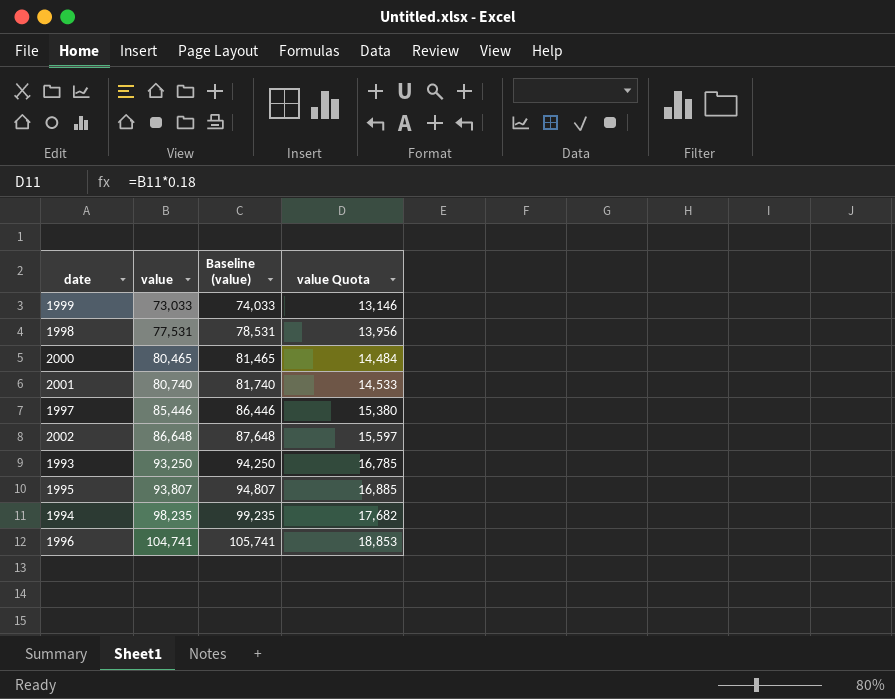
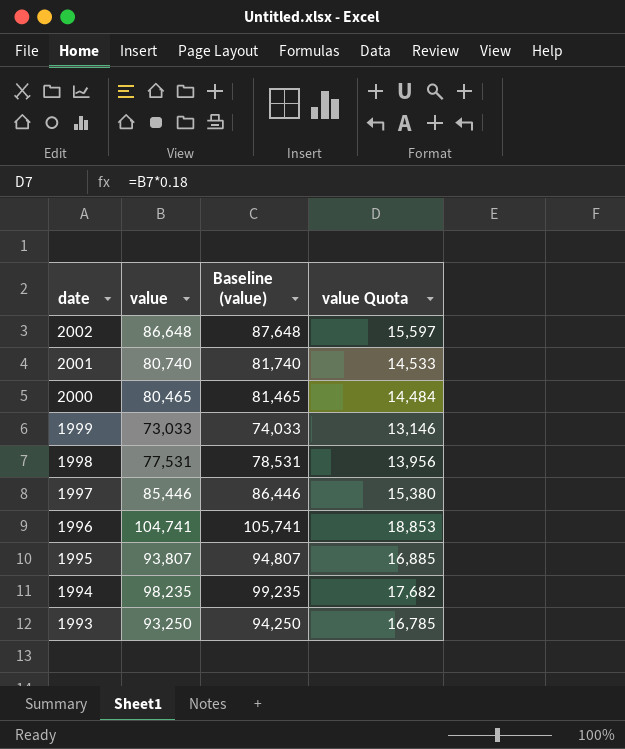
row order: value ascending -> date descending

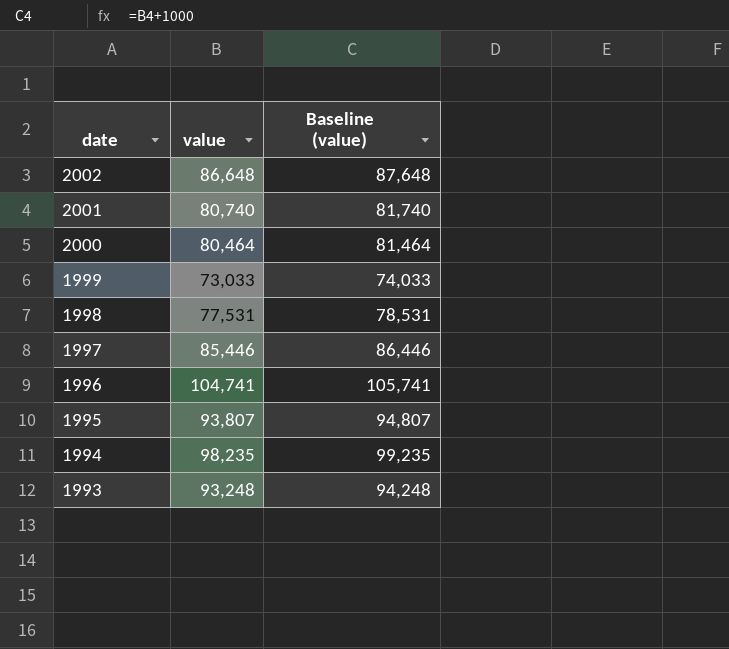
column value Quota | formula: [value] * 0.18 -> none
2000 | value: 80,465 -> 80,464
2000 | Baseline (value): 81,465 -> 81,464
1993 | value: 93,250 -> 93,248
1993 | Baseline (value): 94,250 -> 94,248

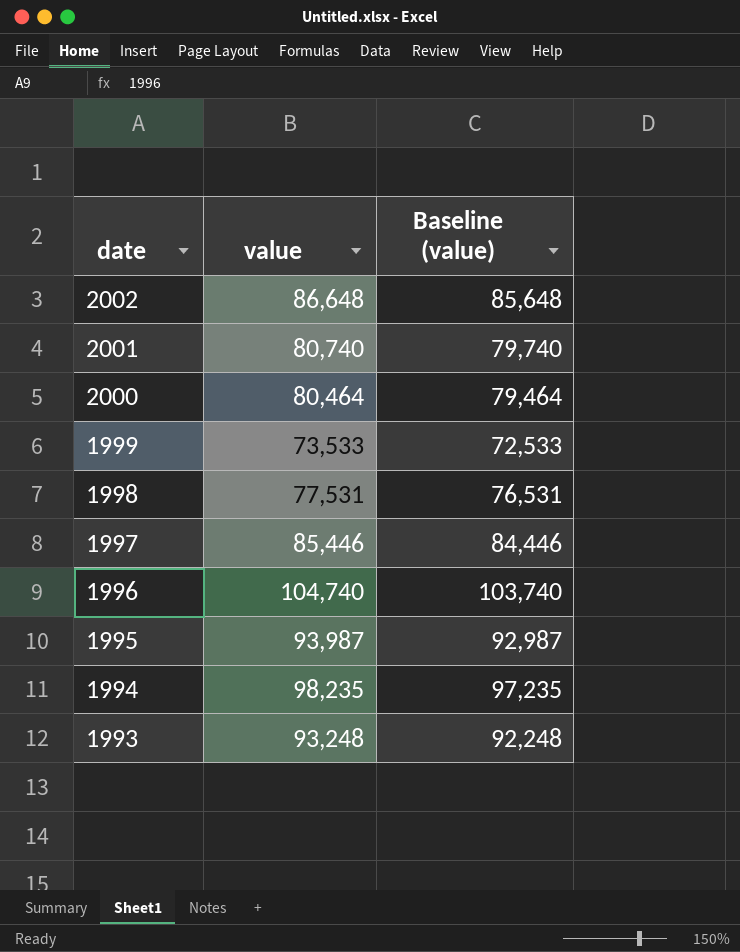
column Baseline (value) | formula: [value] + 1000 -> [value] - 1000
1999 | value: 73,033 -> 73,533
1996 | value: 104,741 -> 104,740
1995 | value: 93,807 -> 93,987

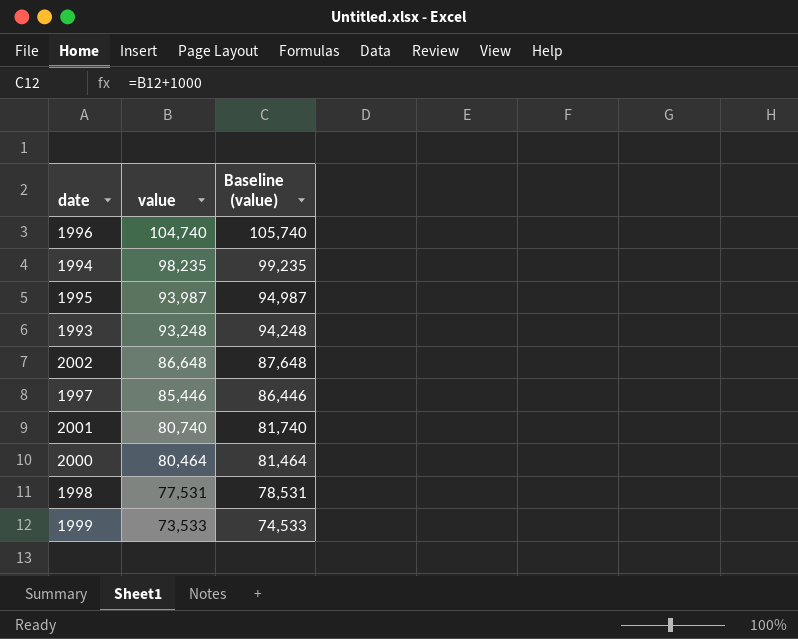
row order: date descending -> value descending
column Baseline (value) | formula: [value] - 1000 -> [value] + 1000

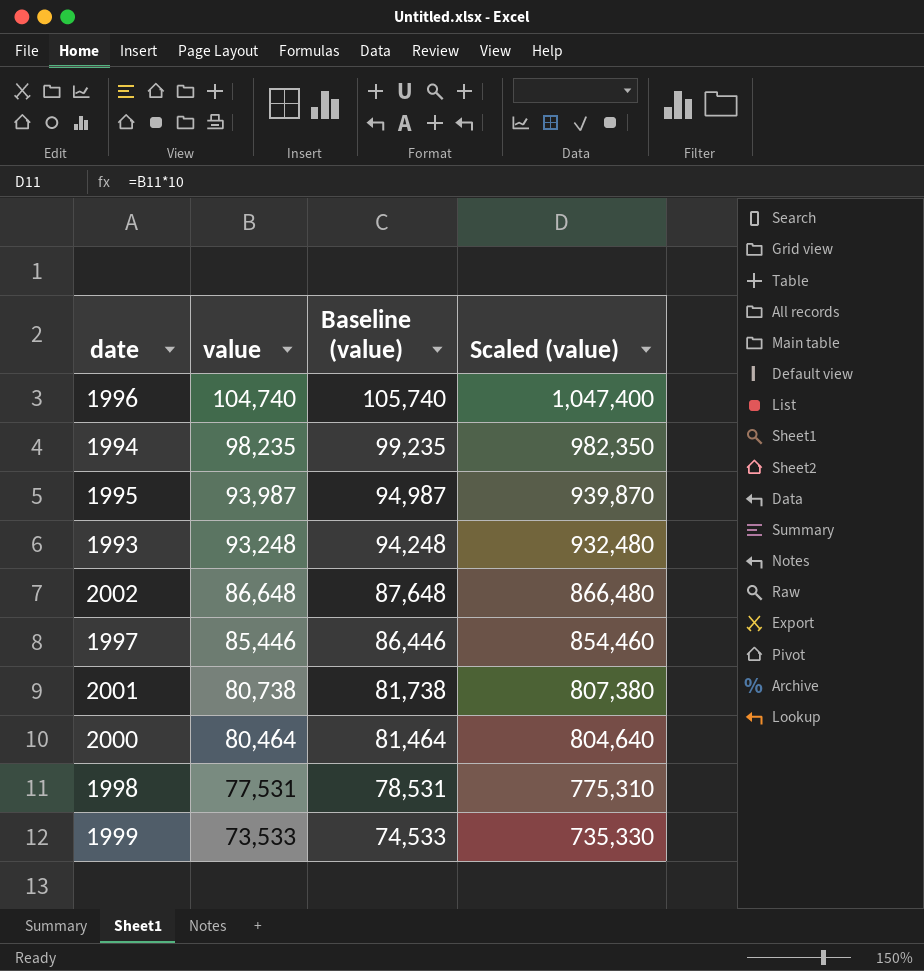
column Scaled (value) | formula: none -> [value] * 10
2001 | value: 80,740 -> 80,738
2001 | Baseline (value): 81,740 -> 81,738

